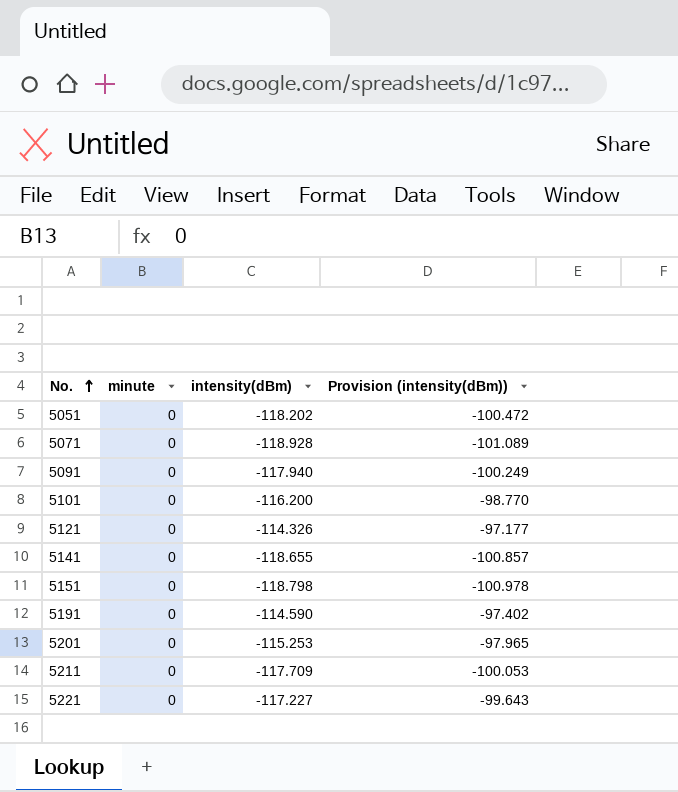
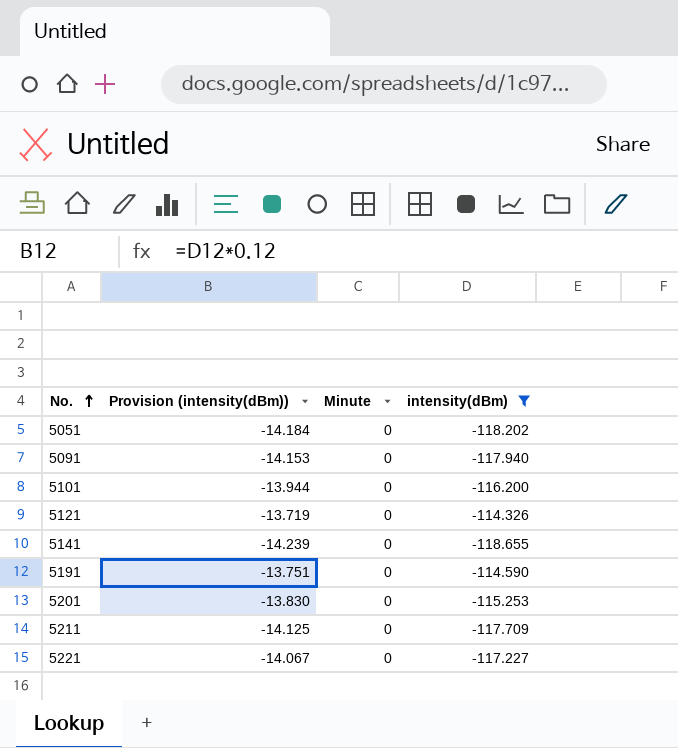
filter: none -> intensity(dBm) >= -118.655
column Provision (intensity(dBm)) | formula: [intensity(dBm)] * 0.85 -> [intensity(dBm)] * 0.12
column Provision (intensity(dBm)) | position: 4 -> 2
column name: minute -> Minute

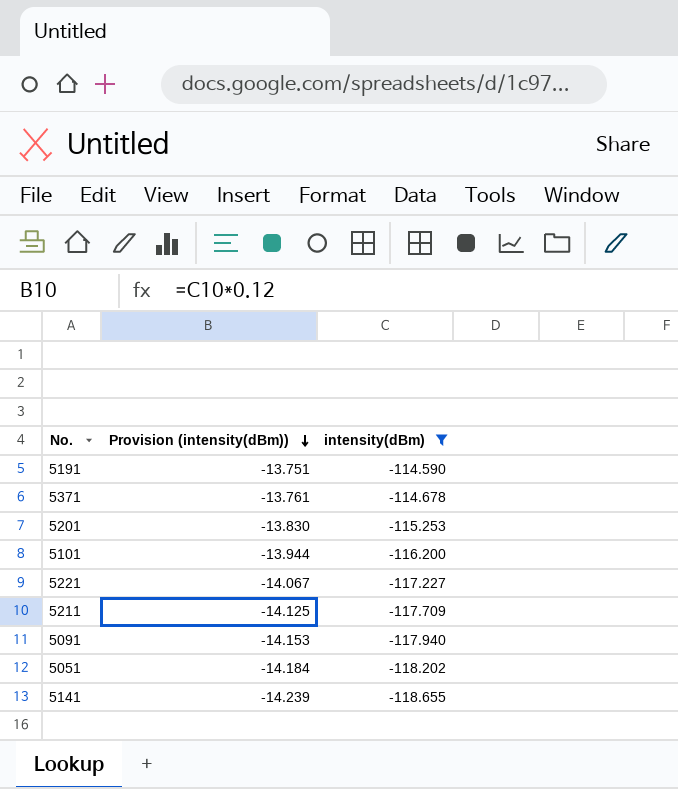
row order: No. ascending -> Provision (intensity(dBm)) descending
column Minute | position: 3 -> none
row 5121: -13.719 | 0 | -114.326 -> none
row 5371: none -> -13.761 | -114.678

